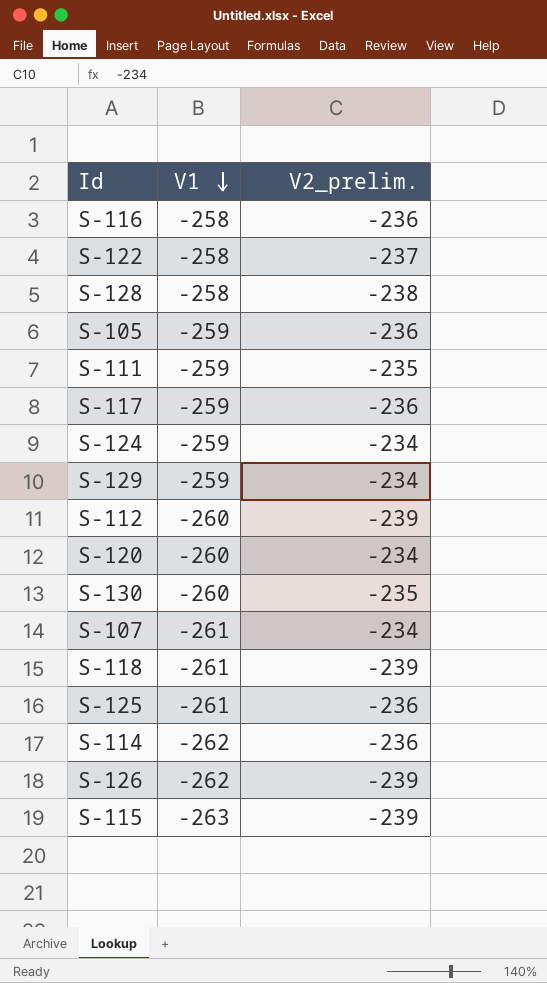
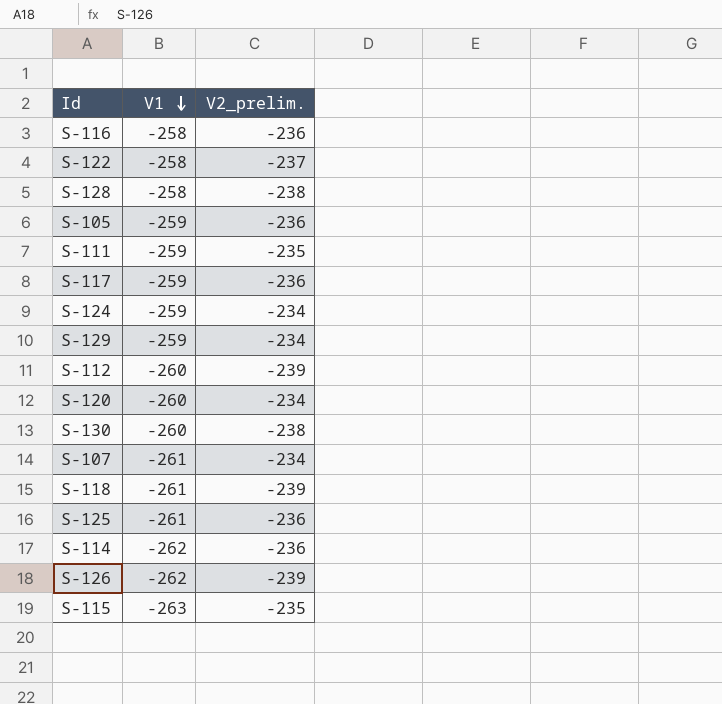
S-130 | V2_prelim.: -235 -> -238
S-115 | V2_prelim.: -239 -> -235

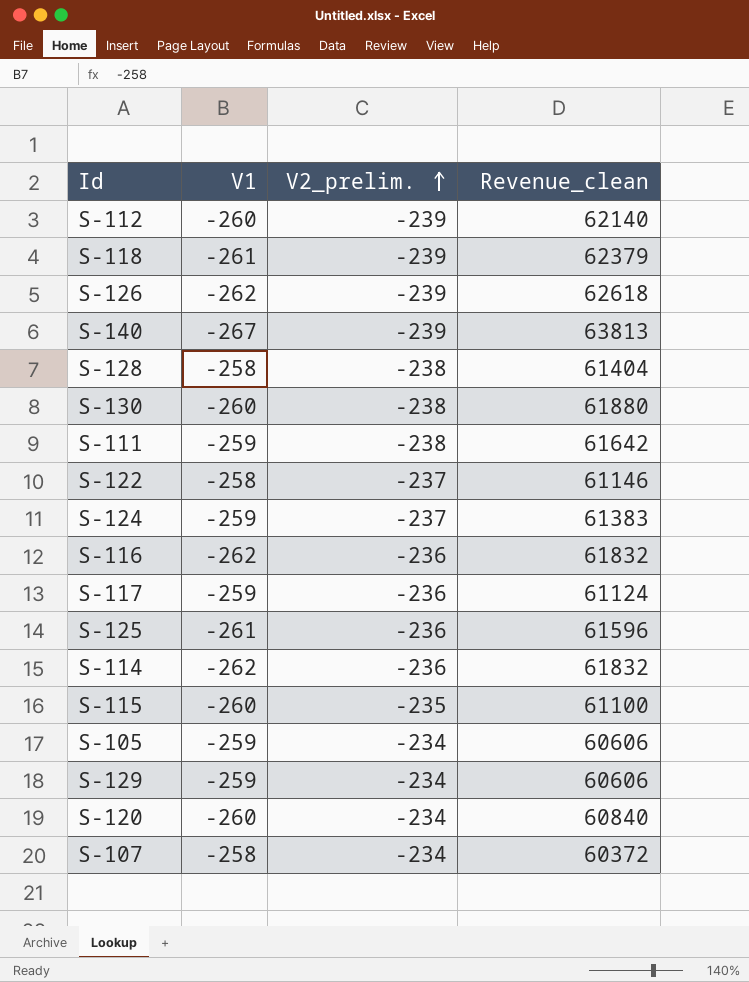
row order: V1 descending -> V2_prelim. ascending
column Revenue_clean | formula: none -> [V1] * [V2_prelim.]
row S-140: none -> -267 | -239 | 63813
S-111 | V2_prelim.: -235 -> -238
S-124 | V2_prelim.: -234 -> -237
S-116 | V1: -258 -> -262
S-115 | V1: -263 -> -260
S-105 | V2_prelim.: -236 -> -234
S-107 | V1: -261 -> -258

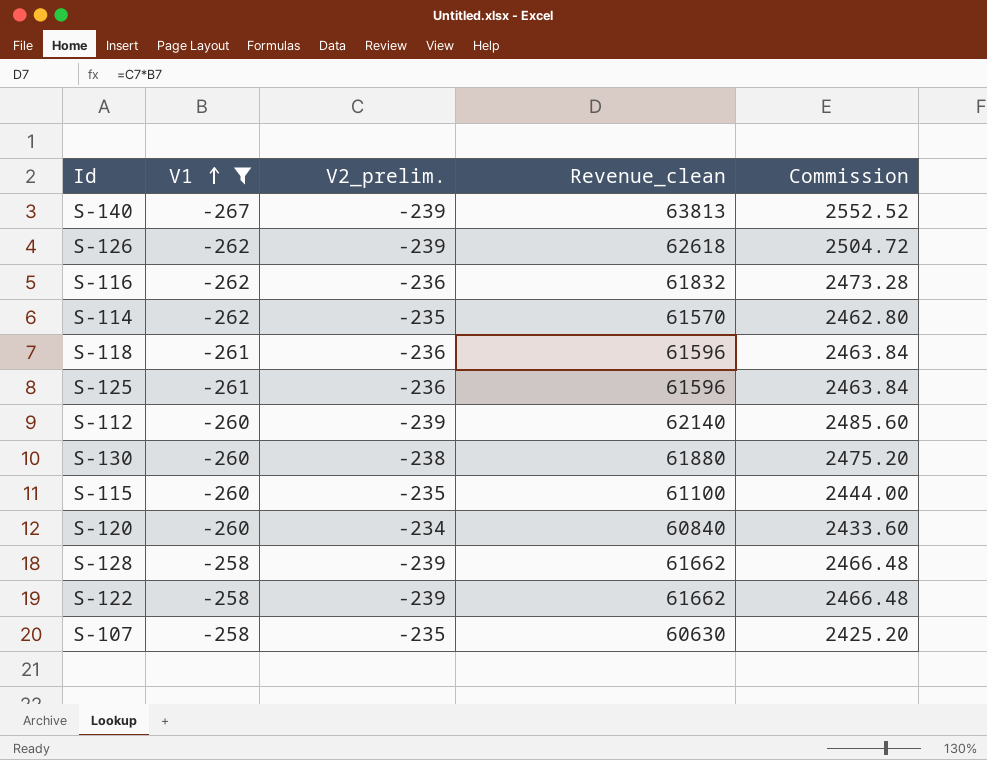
filter: none -> V1 != -259
row order: V2_prelim. ascending -> V1 ascending
column Commission | formula: none -> [Revenue_clean] * 0.04
S-114 | V2_prelim.: -236 -> -235
S-114 | Revenue_clean: 61832 -> 61570
S-118 | V2_prelim.: -239 -> -236
S-118 | Revenue_clean: 62379 -> 61596
S-128 | V2_prelim.: -238 -> -239
S-128 | Revenue_clean: 61404 -> 61662
S-122 | V2_prelim.: -237 -> -239
S-122 | Revenue_clean: 61146 -> 61662
S-107 | V2_prelim.: -234 -> -235
S-107 | Revenue_clean: 60372 -> 60630

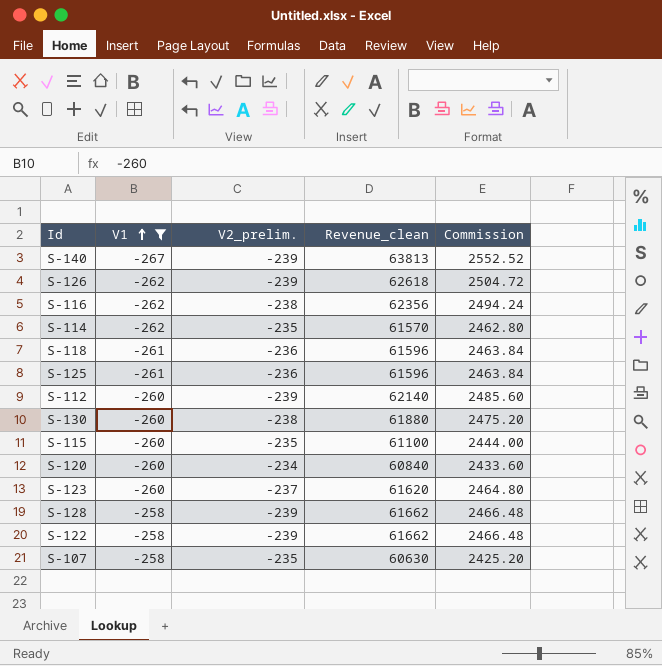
S-116 | V2_prelim.: -236 -> -238
S-116 | Revenue_clean: 61832 -> 62356
S-116 | Commission: 2473.28 -> 2494.24
row S-123: none -> -260 | -237 | 61620 | 2464.80

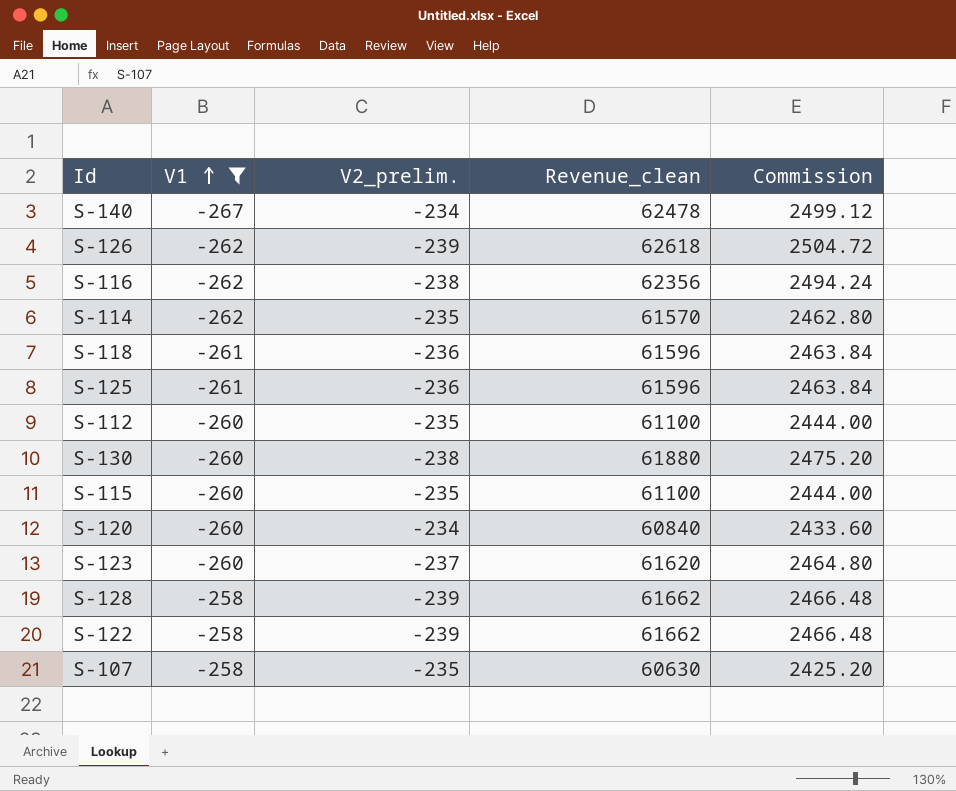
S-140 | V2_prelim.: -239 -> -234
S-140 | Revenue_clean: 63813 -> 62478
S-140 | Commission: 2552.52 -> 2499.12
S-112 | V2_prelim.: -239 -> -235
S-112 | Revenue_clean: 62140 -> 61100
S-112 | Commission: 2485.60 -> 2444.00

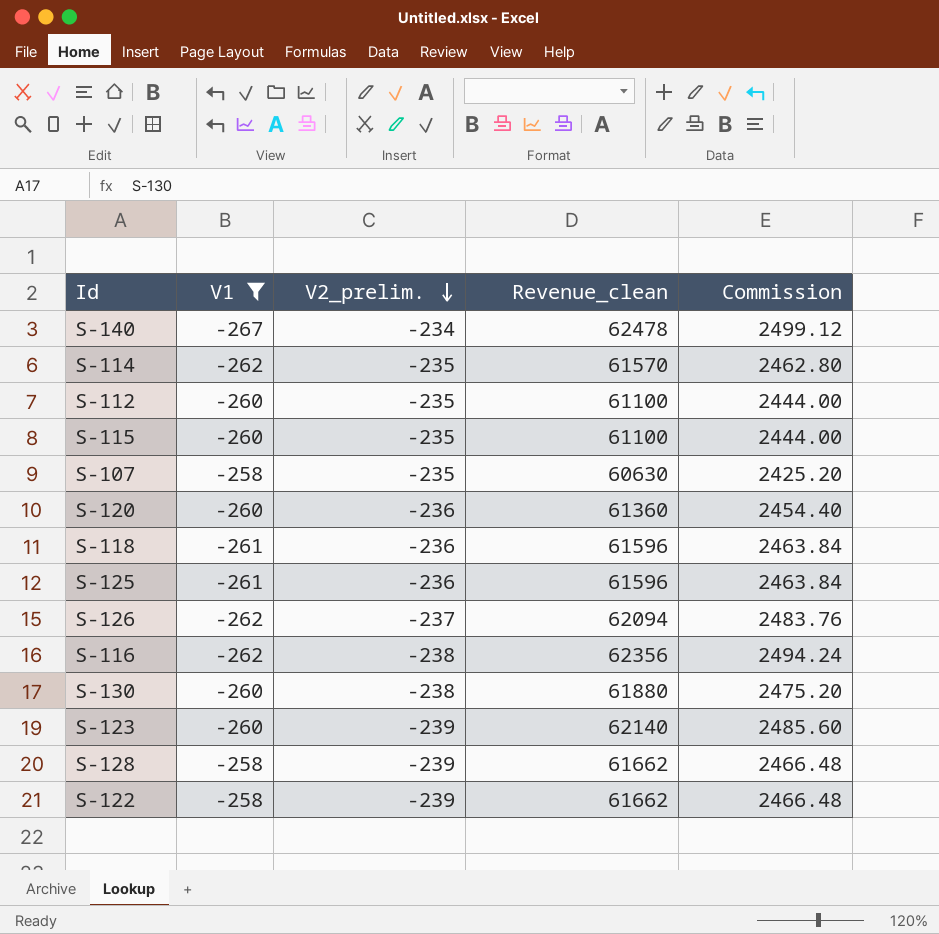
row order: V1 ascending -> V2_prelim. descending
S-120 | V2_prelim.: -234 -> -236
S-120 | Revenue_clean: 60840 -> 61360
S-120 | Commission: 2433.60 -> 2454.40
S-126 | V2_prelim.: -239 -> -237
S-126 | Revenue_clean: 62618 -> 62094
S-126 | Commission: 2504.72 -> 2483.76
S-123 | V2_prelim.: -237 -> -239
S-123 | Revenue_clean: 61620 -> 62140
S-123 | Commission: 2464.80 -> 2485.60

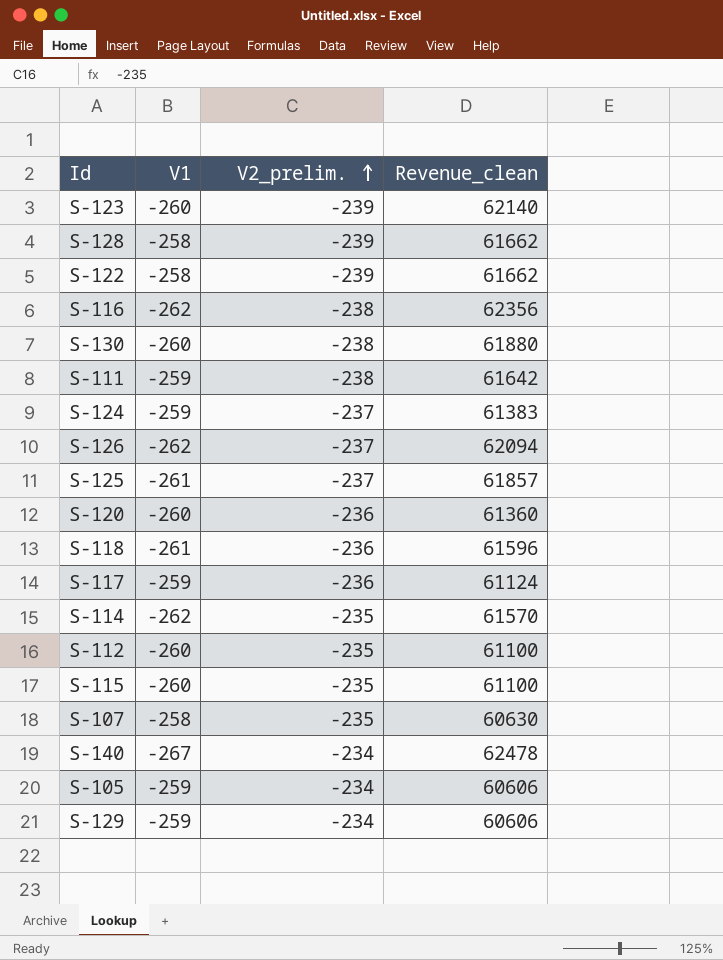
filter: V1 != -259 -> none
row order: V2_prelim. descending -> V2_prelim. ascending
column Commission | formula: [Revenue_clean] * 0.04 -> none
S-125 | V2_prelim.: -236 -> -237
S-125 | Revenue_clean: 61596 -> 61857

